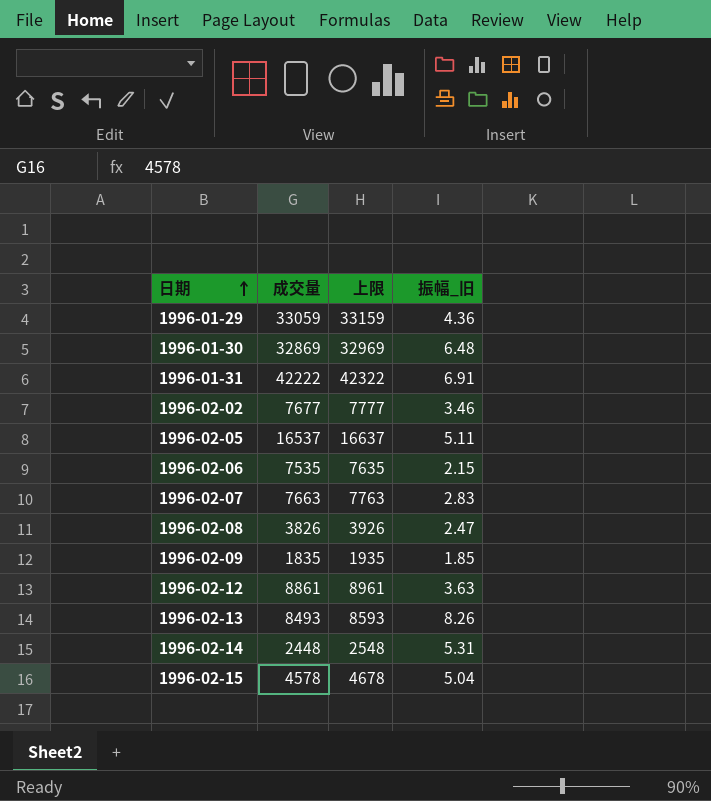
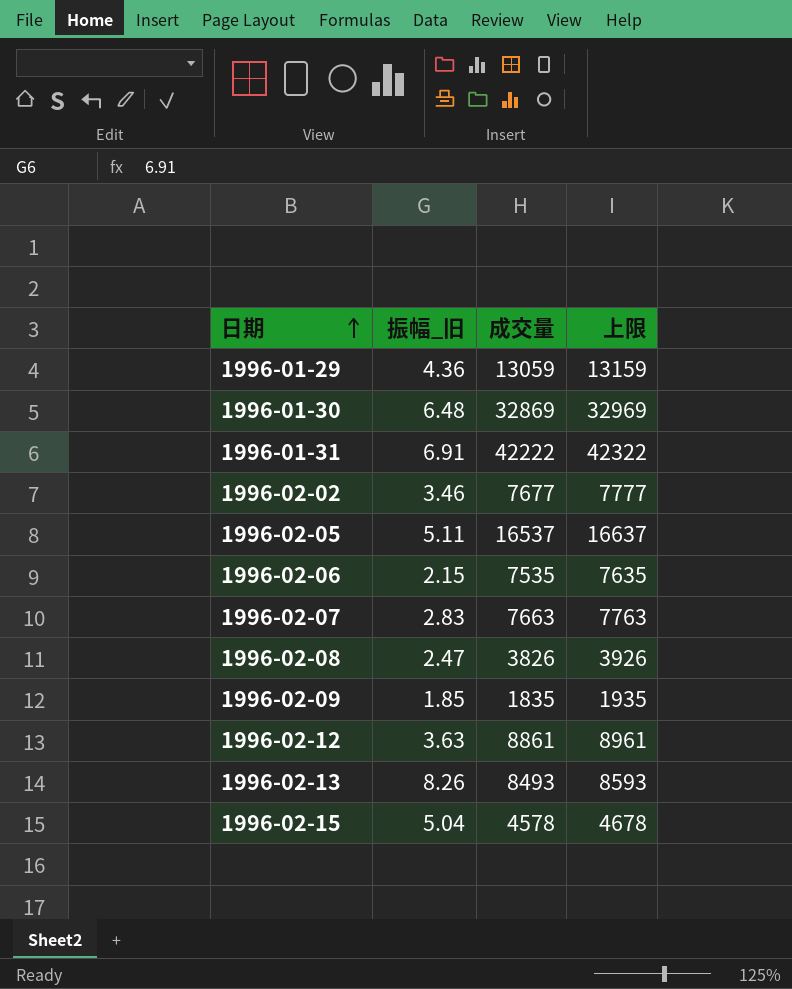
column 振幅_旧 | position: 4 -> 2
row 1996-02-14: 2448 | 2548 | 5.31 -> none
1996-01-29 | 成交量: 33059 -> 13059
1996-01-29 | 上限: 33159 -> 13159

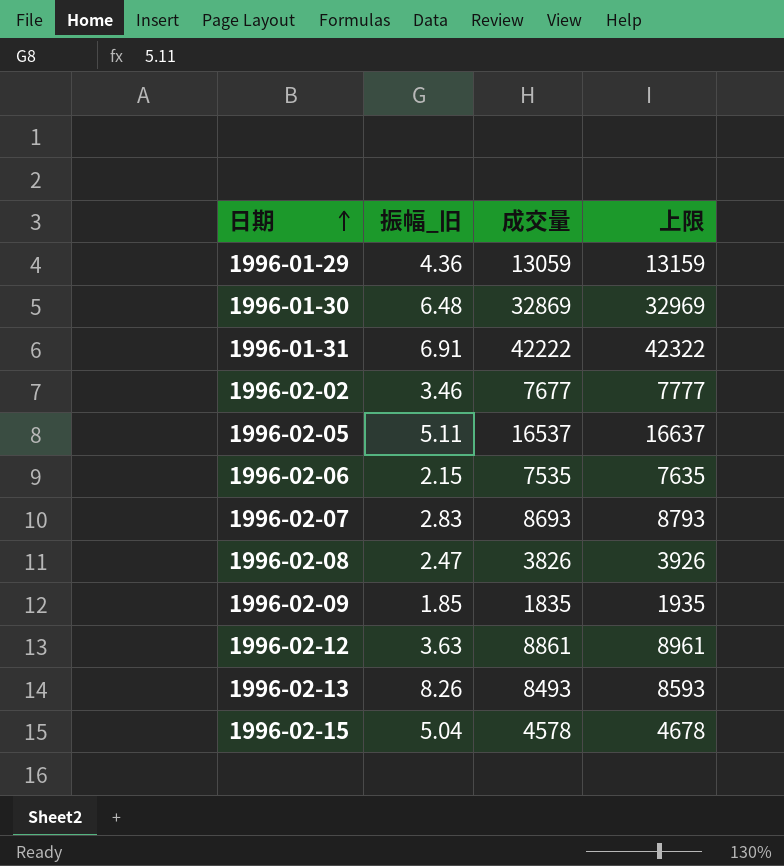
1996-02-07 | 成交量: 7663 -> 8693
1996-02-07 | 上限: 7763 -> 8793

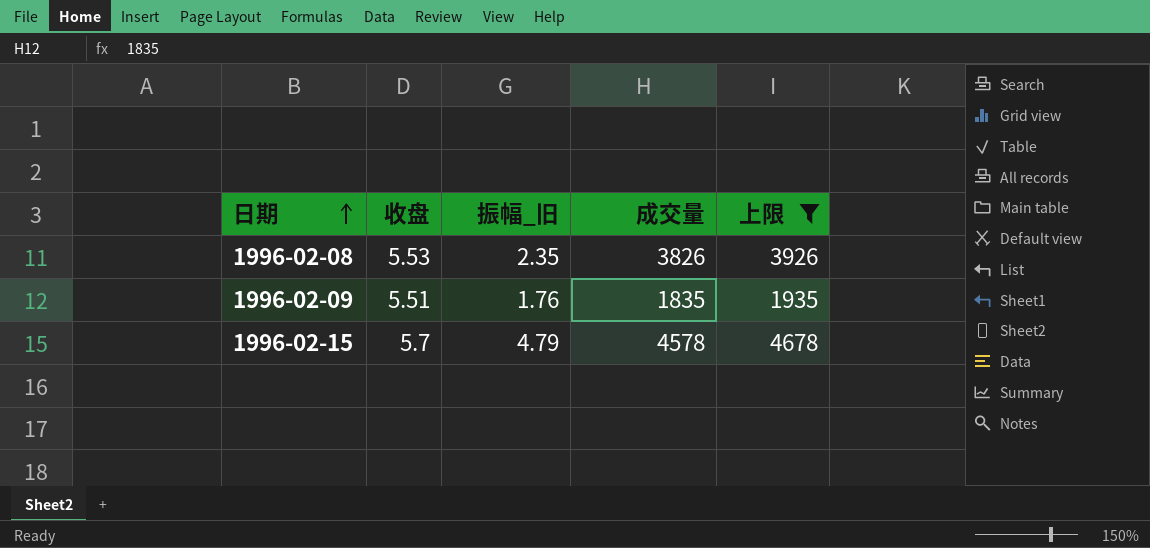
filter: none -> 上限 <= 4678
column 收盘 | position: none -> 2
1996-02-08 | 振幅_旧: 2.47 -> 2.35
1996-02-09 | 振幅_旧: 1.85 -> 1.76
1996-02-15 | 振幅_旧: 5.04 -> 4.79

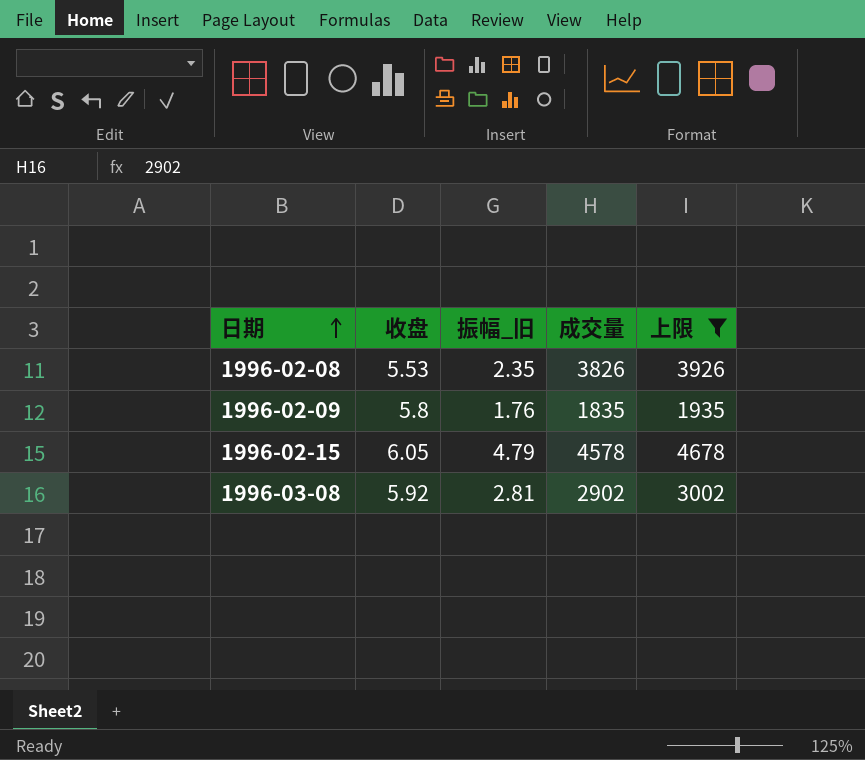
1996-02-09 | 收盘: 5.51 -> 5.8
1996-02-15 | 收盘: 5.7 -> 6.05
row 1996-03-08: none -> 5.92 | 2.81 | 2902 | 3002

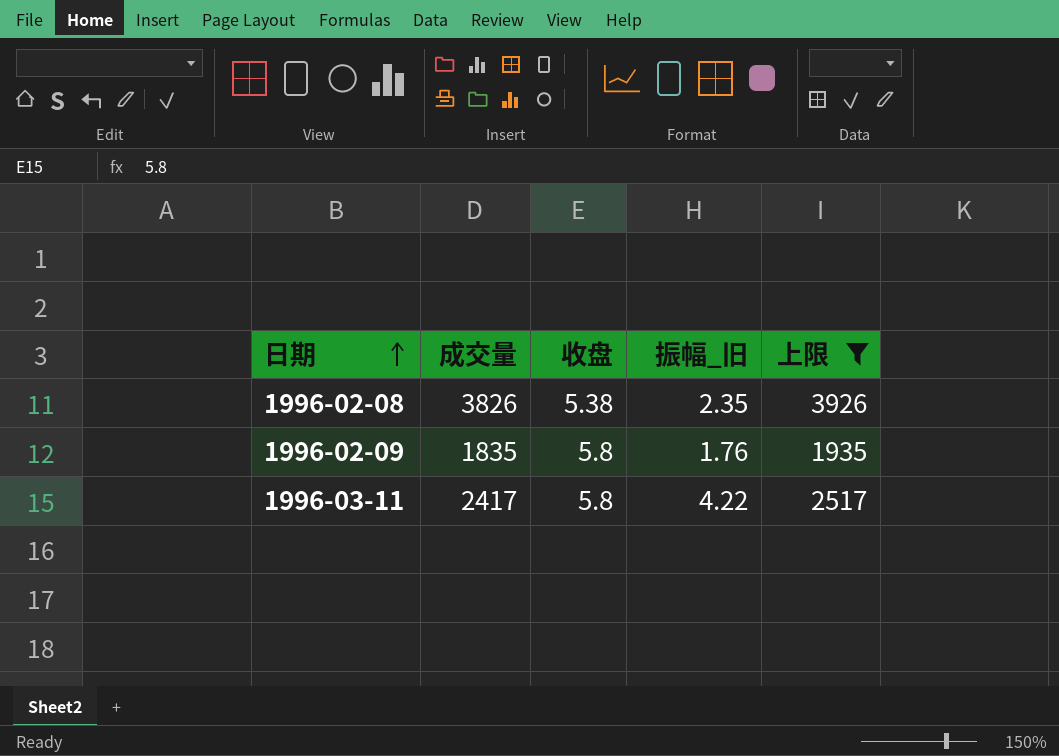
column 成交量 | position: 4 -> 2
row 1996-02-15: 6.05 | 4.79 | 4578 | 4678 -> none
row 1996-03-08: 5.92 | 2.81 | 2902 | 3002 -> none
1996-02-08 | 收盘: 5.53 -> 5.38
row 1996-03-11: none -> 2417 | 5.8 | 4.22 | 2517

